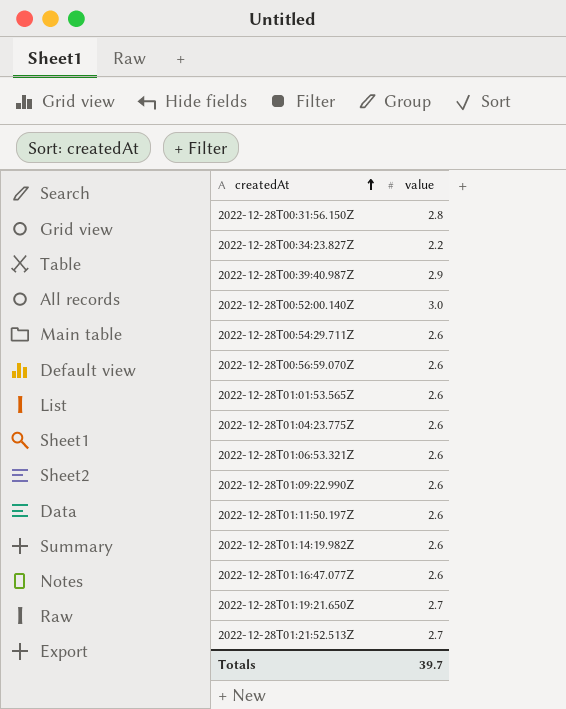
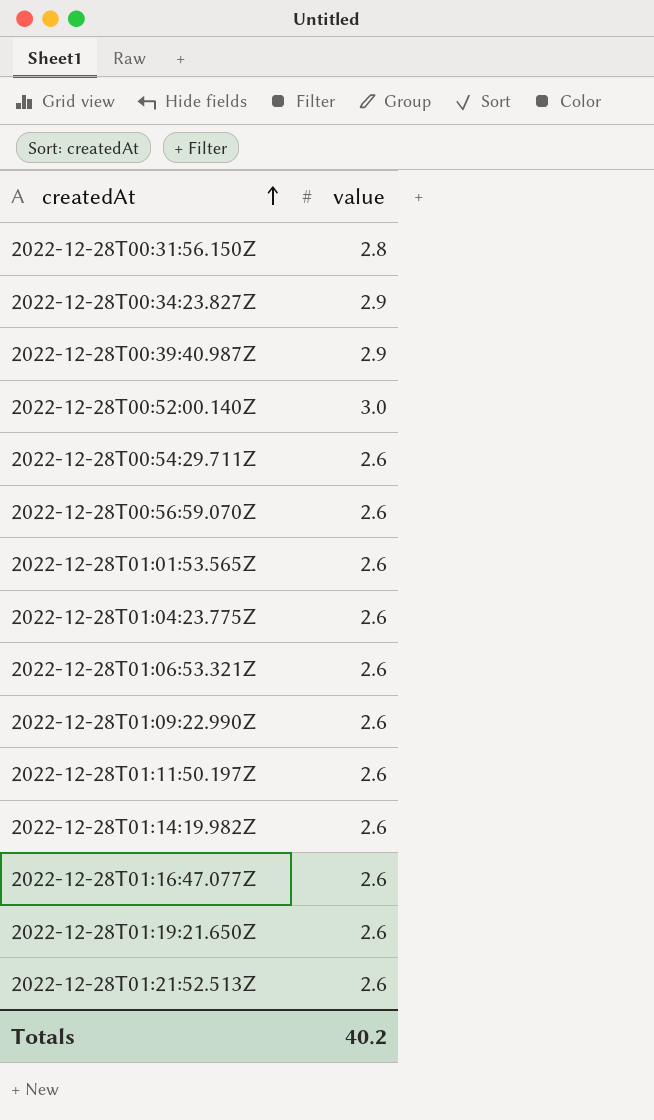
2022-12-28T00:34:23.827Z | value: 2.2 -> 2.9
2022-12-28T01:19:21.650Z | value: 2.7 -> 2.6
2022-12-28T01:21:52.513Z | value: 2.7 -> 2.6
Totals | value: 39.7 -> 40.2

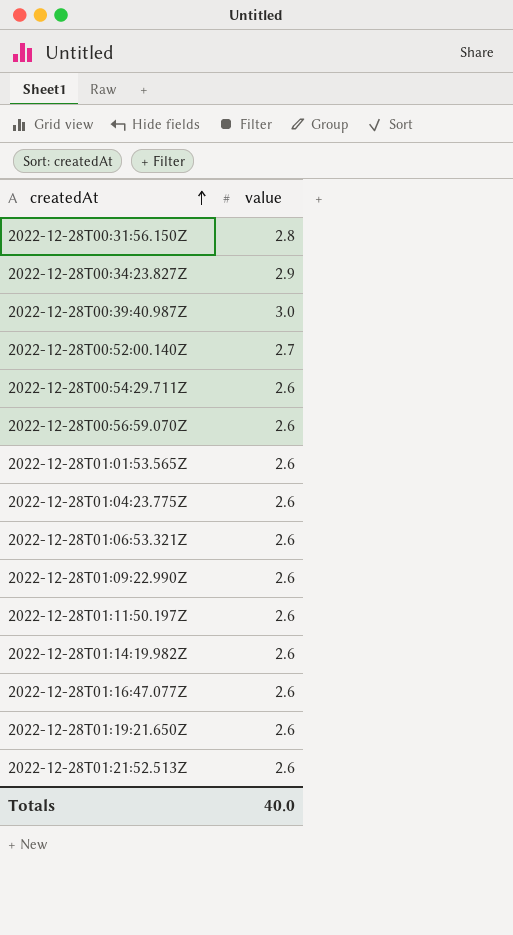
2022-12-28T00:39:40.987Z | value: 2.9 -> 3.0
2022-12-28T00:52:00.140Z | value: 3.0 -> 2.7
Totals | value: 40.2 -> 40.0

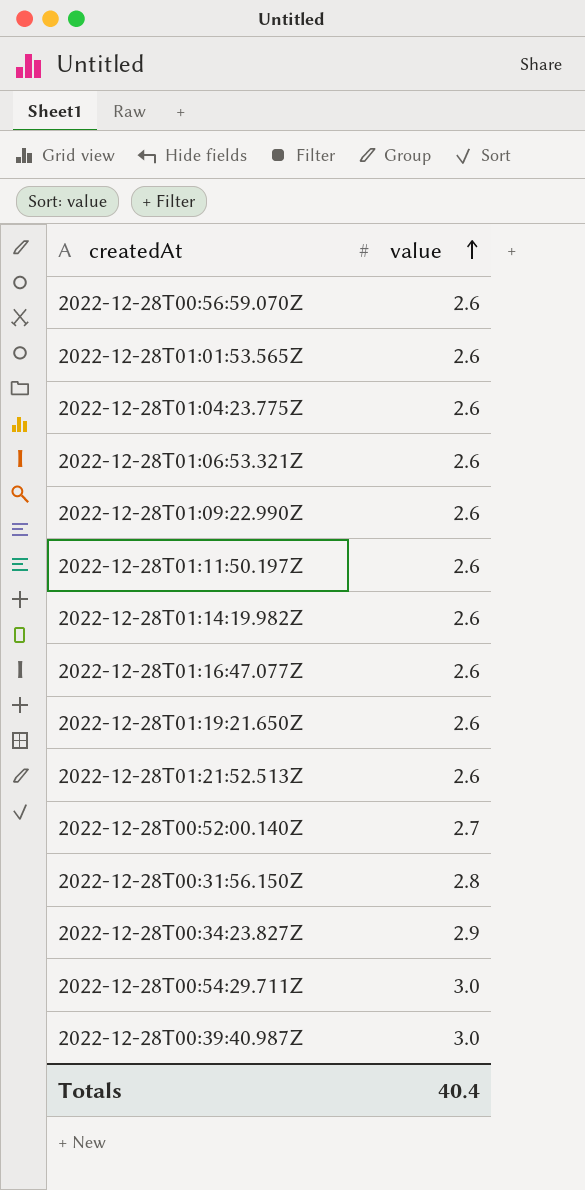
row order: createdAt ascending -> value ascending
2022-12-28T00:54:29.711Z | value: 2.6 -> 3.0
Totals | value: 40.0 -> 40.4

